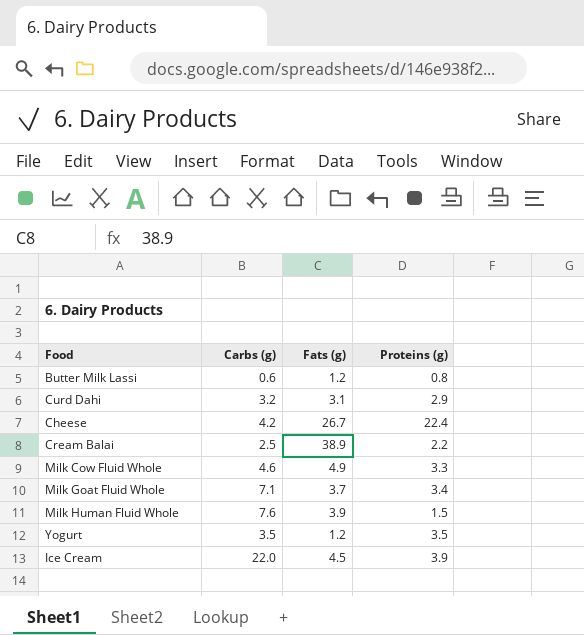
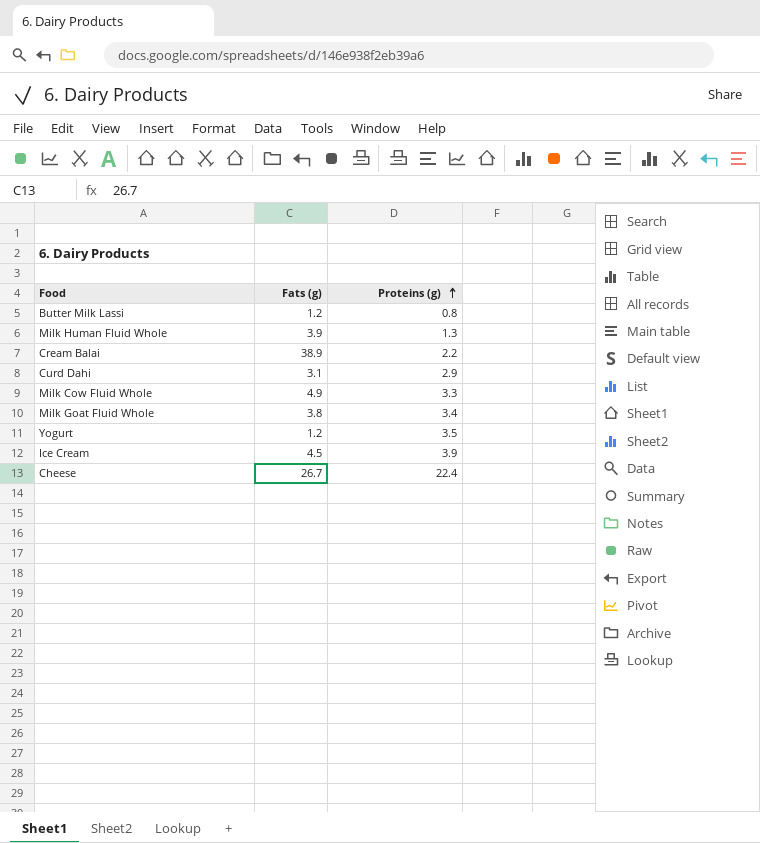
row order: none -> Proteins (g) ascending
column Carbs (g) | position: 2 -> none
Milk Human Fluid Whole | Proteins (g): 1.5 -> 1.3
Milk Goat Fluid Whole | Fats (g): 3.7 -> 3.8

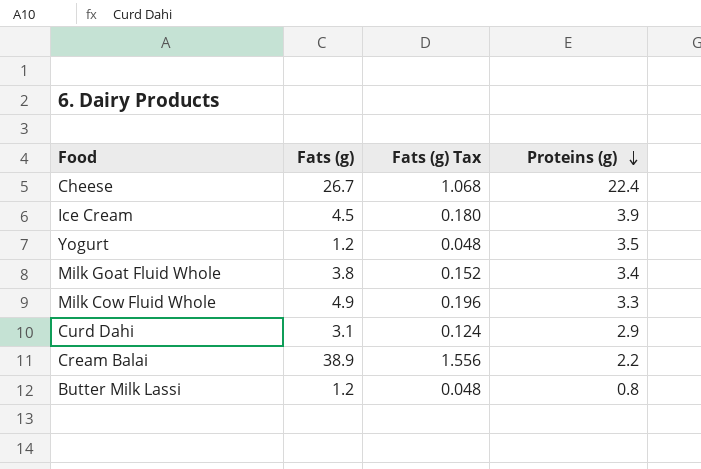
row order: Proteins (g) ascending -> Proteins (g) descending
column Fats (g) Tax | formula: none -> [Fats (g)] * 0.04
row Milk Human Fluid Whole: 3.9 | 1.3 -> none

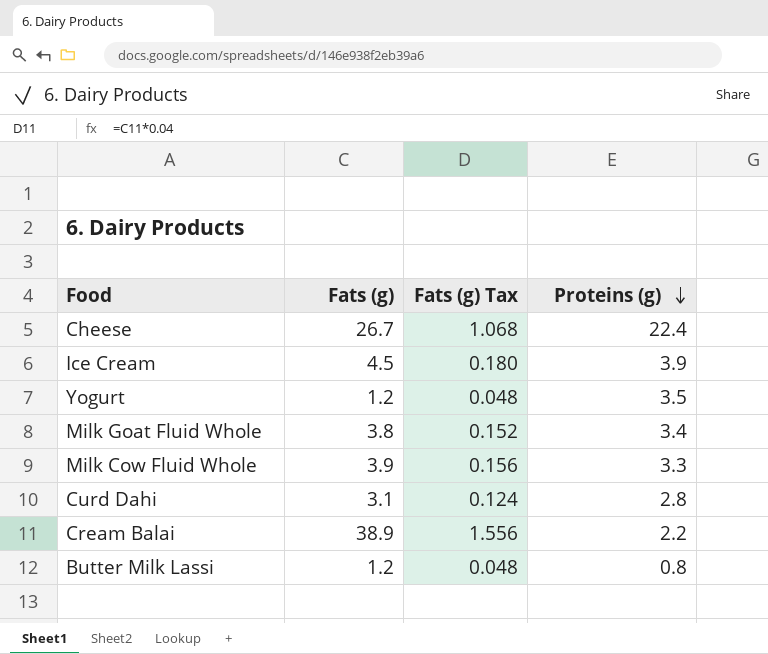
Milk Cow Fluid Whole | Fats (g): 4.9 -> 3.9
Milk Cow Fluid Whole | Fats (g) Tax: 0.196 -> 0.156
Curd Dahi | Proteins (g): 2.9 -> 2.8

